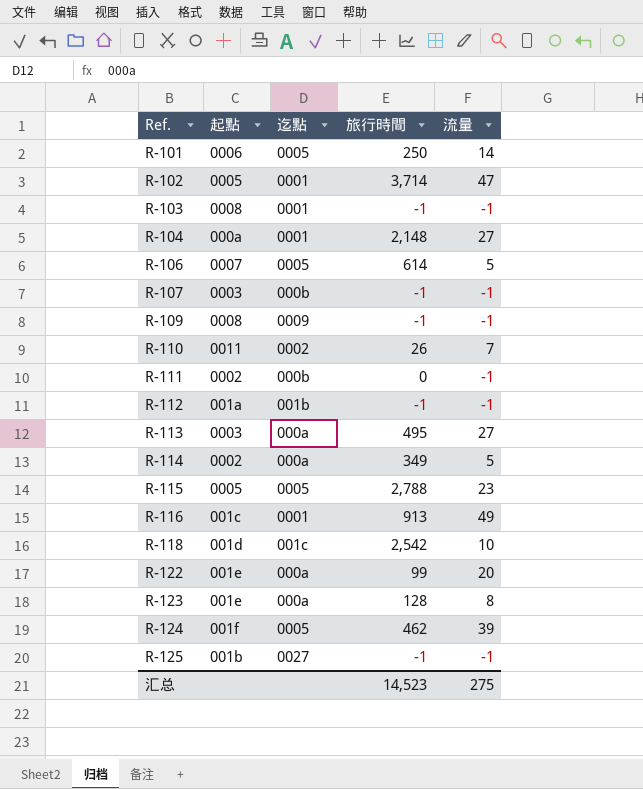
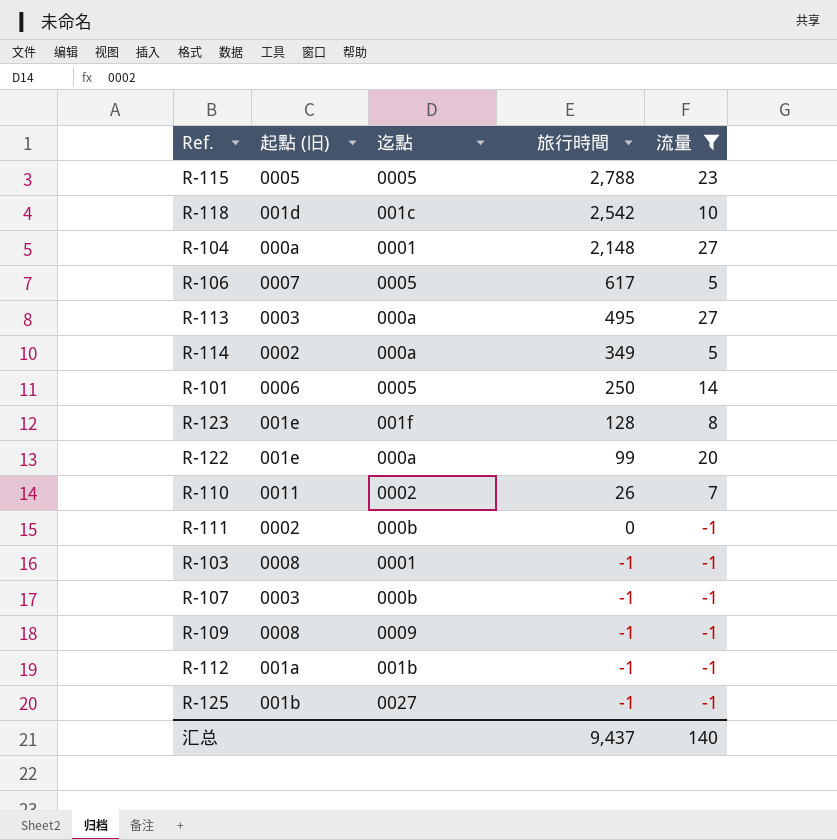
filter: none -> 流量 <= 27
row order: Ref. ascending -> 旅行時間 descending
column name: 起點 -> 起點 (旧)
R-106 | 旅行時間: 614 -> 617
R-123 | 迄點: 000a -> 001f
汇总 | 旅行時間: 14,523 -> 9,437
汇总 | 流量: 275 -> 140

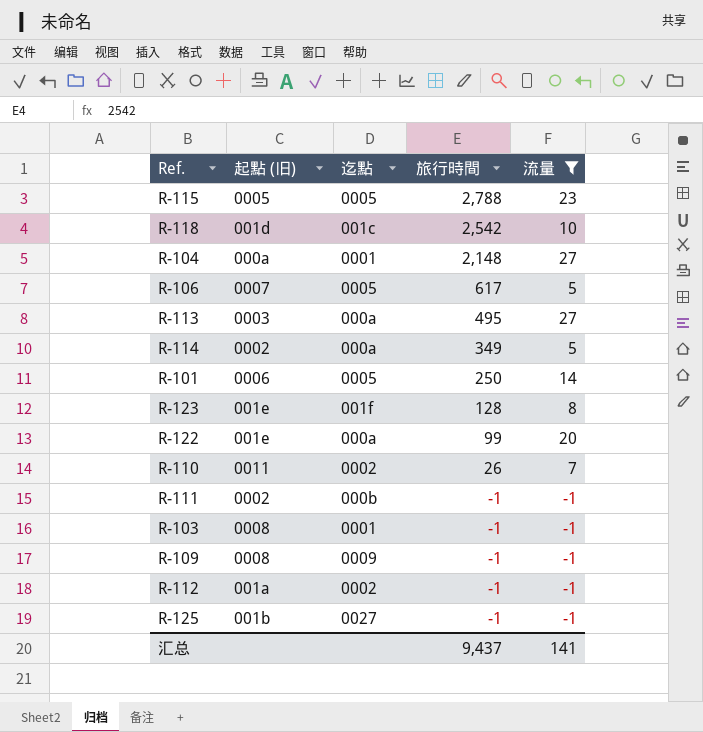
row R-107: 0003 | 000b | -1 | -1 -> none
R-111 | 旅行時間: 0 -> -1
R-112 | 迄點: 001b -> 0002
汇总 | 流量: 140 -> 141

